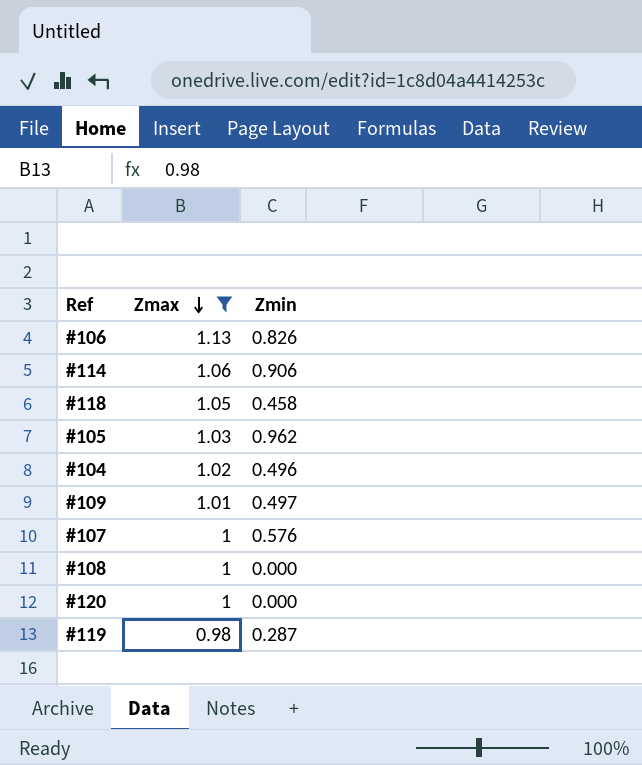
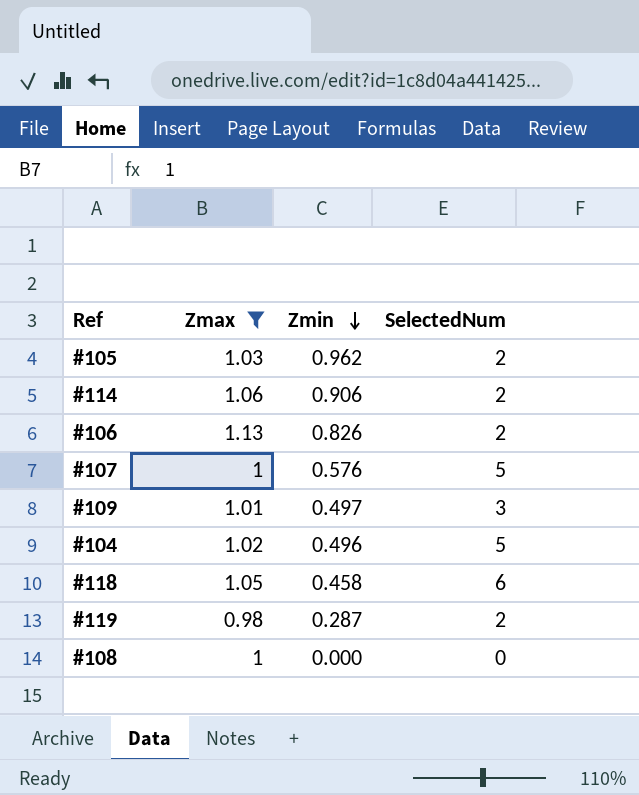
row order: Zmax descending -> Zmin descending
column SelectedNum | position: none -> 4
row #120: 1 | 0.000 -> none

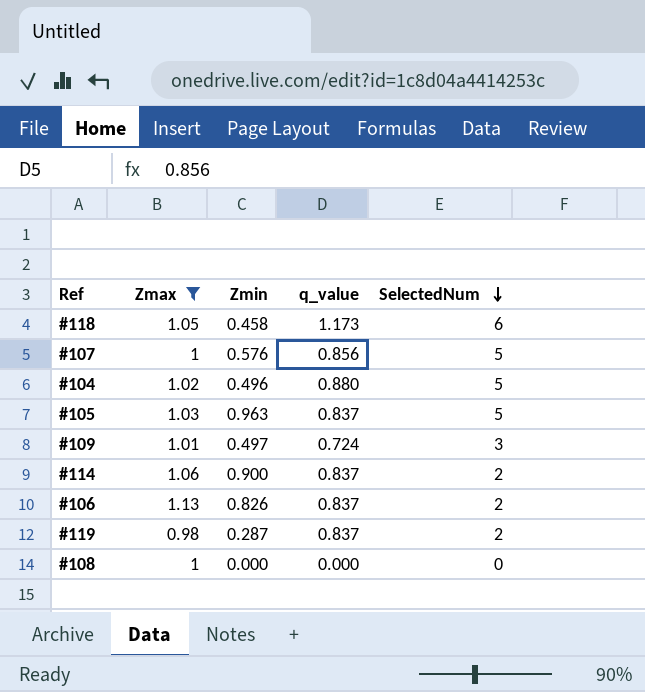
row order: Zmin descending -> SelectedNum descending
column q_value | position: none -> 4
#105 | Zmin: 0.962 -> 0.963
#105 | SelectedNum: 2 -> 5
#114 | Zmin: 0.906 -> 0.900

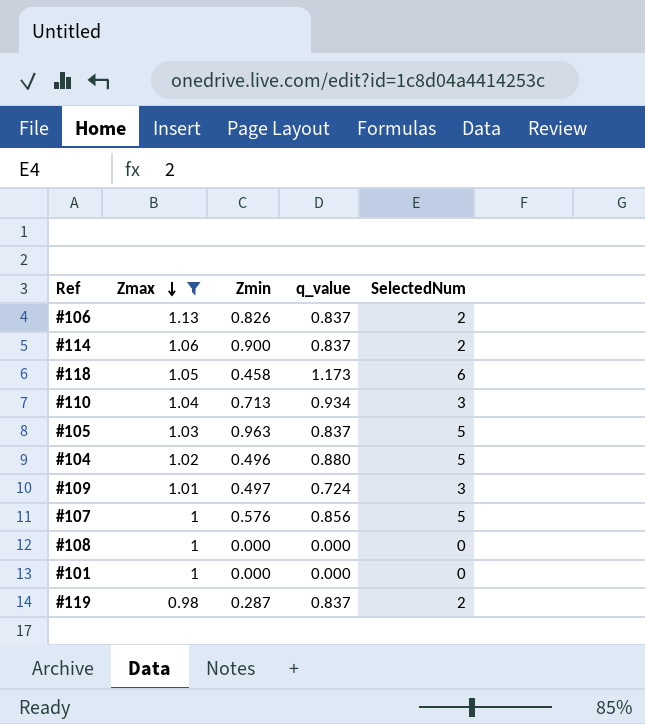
row order: SelectedNum descending -> Zmax descending
row #110: none -> 1.04 | 0.713 | 0.934 | 3
row #101: none -> 1 | 0.000 | 0.000 | 0

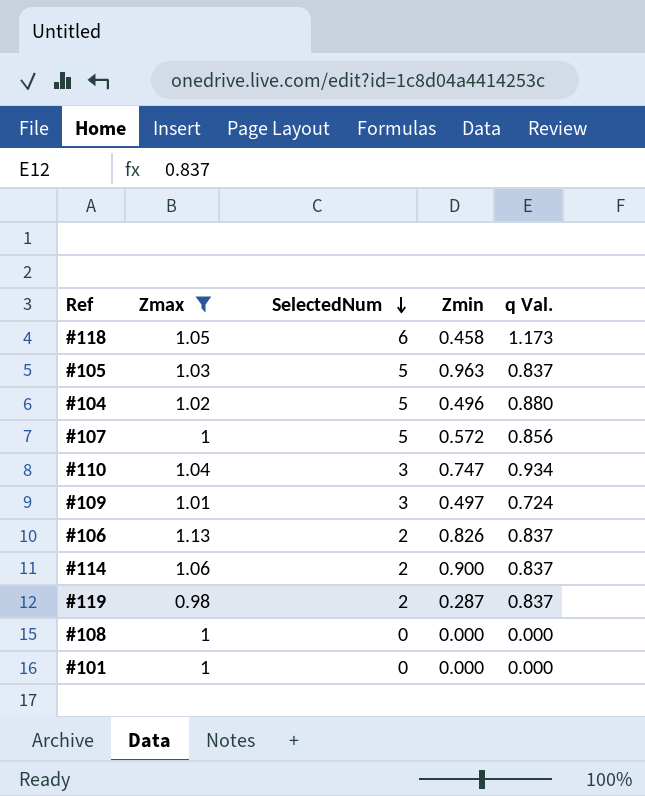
row order: Zmax descending -> SelectedNum descending
column SelectedNum | position: 5 -> 3
column name: q_value -> q Val.
#107 | Zmin: 0.576 -> 0.572
#110 | Zmin: 0.713 -> 0.747

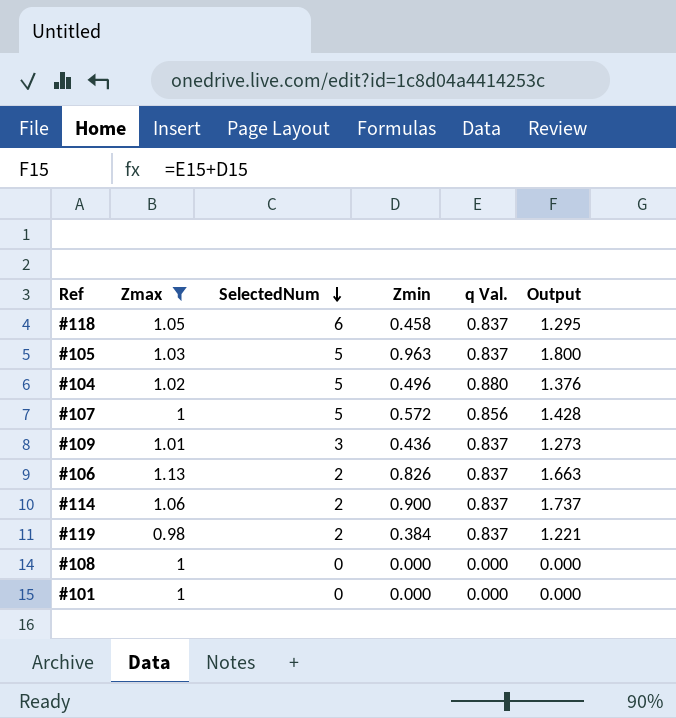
column Output | formula: none -> [Zmin] + [q Val.]
row #110: 1.04 | 3 | 0.747 | 0.934 -> none
#118 | q Val.: 1.173 -> 0.837
#109 | Zmin: 0.497 -> 0.436
#109 | q Val.: 0.724 -> 0.837
#119 | Zmin: 0.287 -> 0.384

